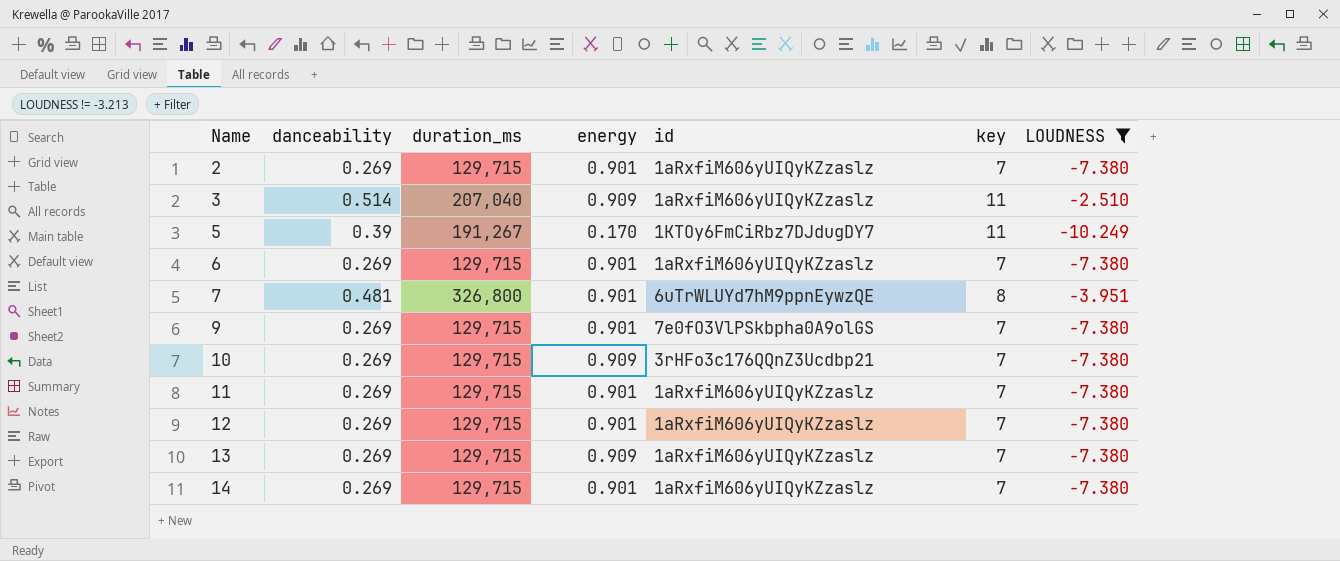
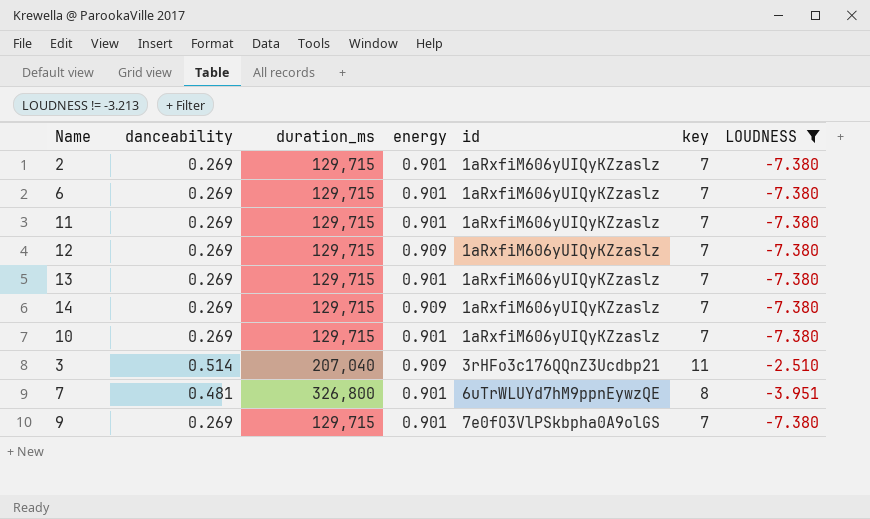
row order: Name ascending -> id ascending
row 5: 0.39 | 191,267 | 0.170 | 1KTOy6FmCiRbz7DJdugDY7 | 11 | -10.249 -> none
12 | energy: 0.901 -> 0.909
13 | energy: 0.909 -> 0.901
14 | energy: 0.901 -> 0.909
10 | energy: 0.909 -> 0.901
10 | id: 3rHFo3c176QQnZ3Ucdbp21 -> 1aRxfiM606yUIQyKZzaslz
3 | id: 1aRxfiM606yUIQyKZzaslz -> 3rHFo3c176QQnZ3Ucdbp21

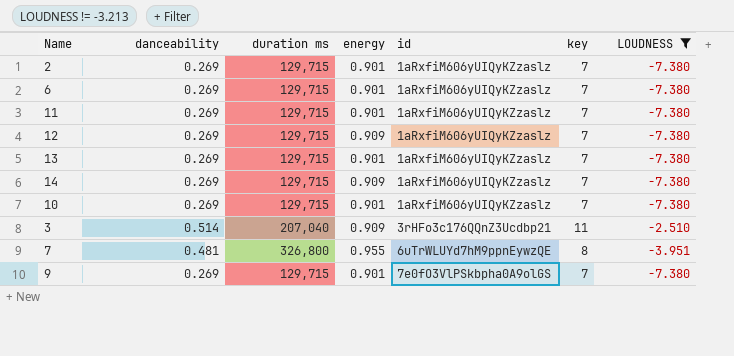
column name: duration_ms -> duration ms
7 | energy: 0.901 -> 0.955

